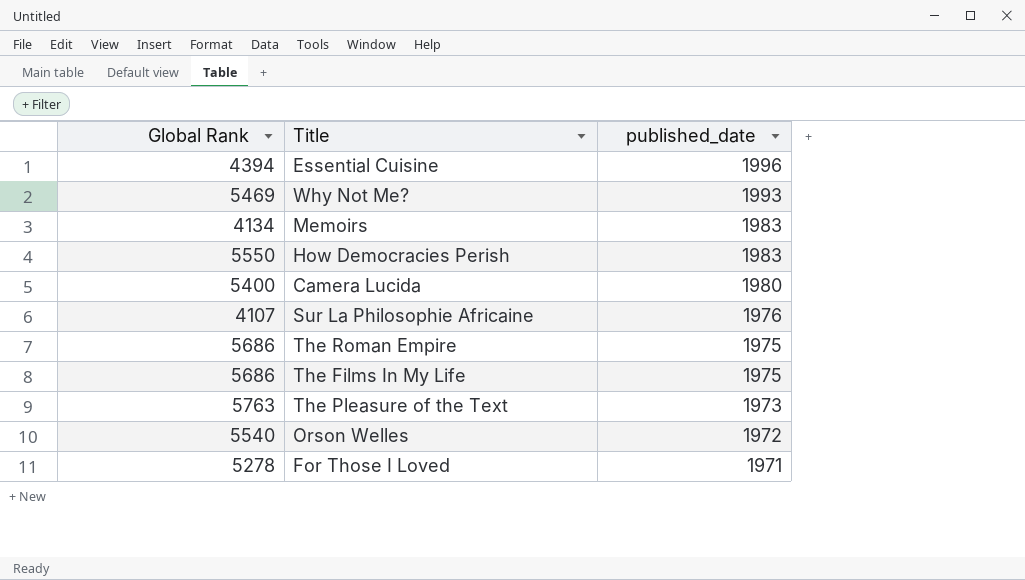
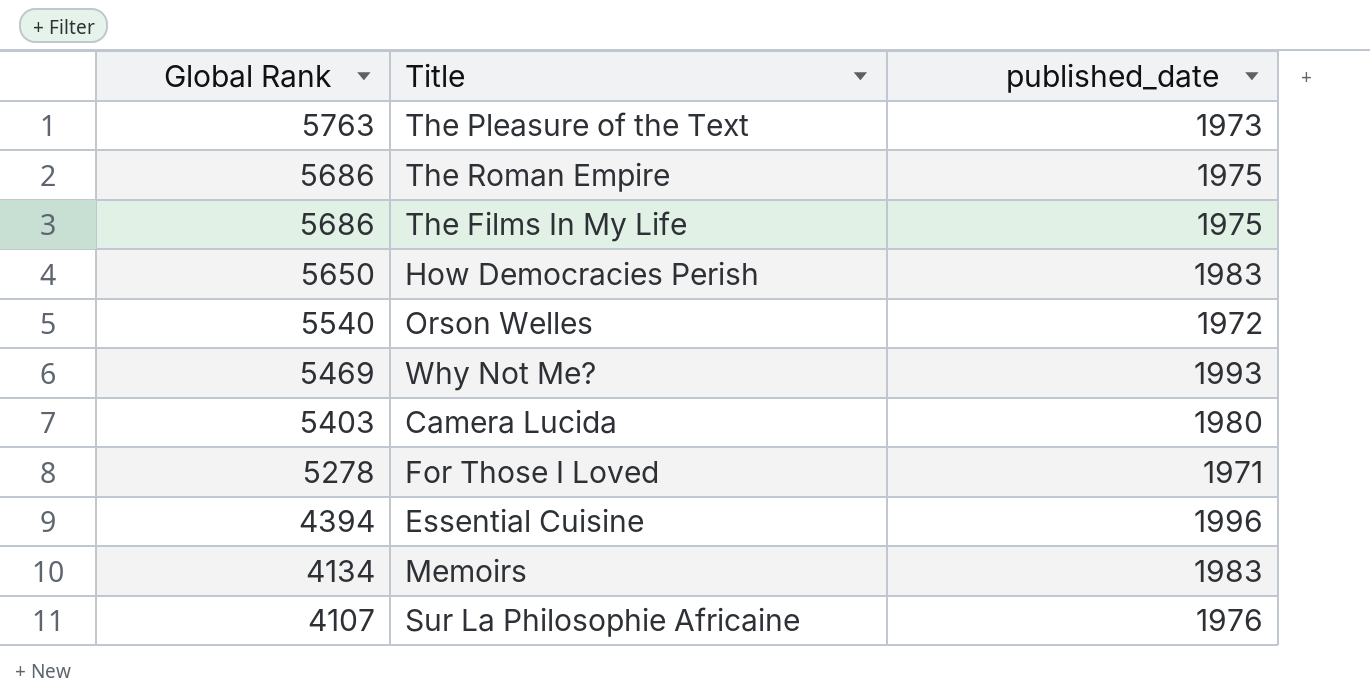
row order: published_date descending -> Global Rank descending
How Democracies Perish | Global Rank: 5550 -> 5650
Camera Lucida | Global Rank: 5400 -> 5403

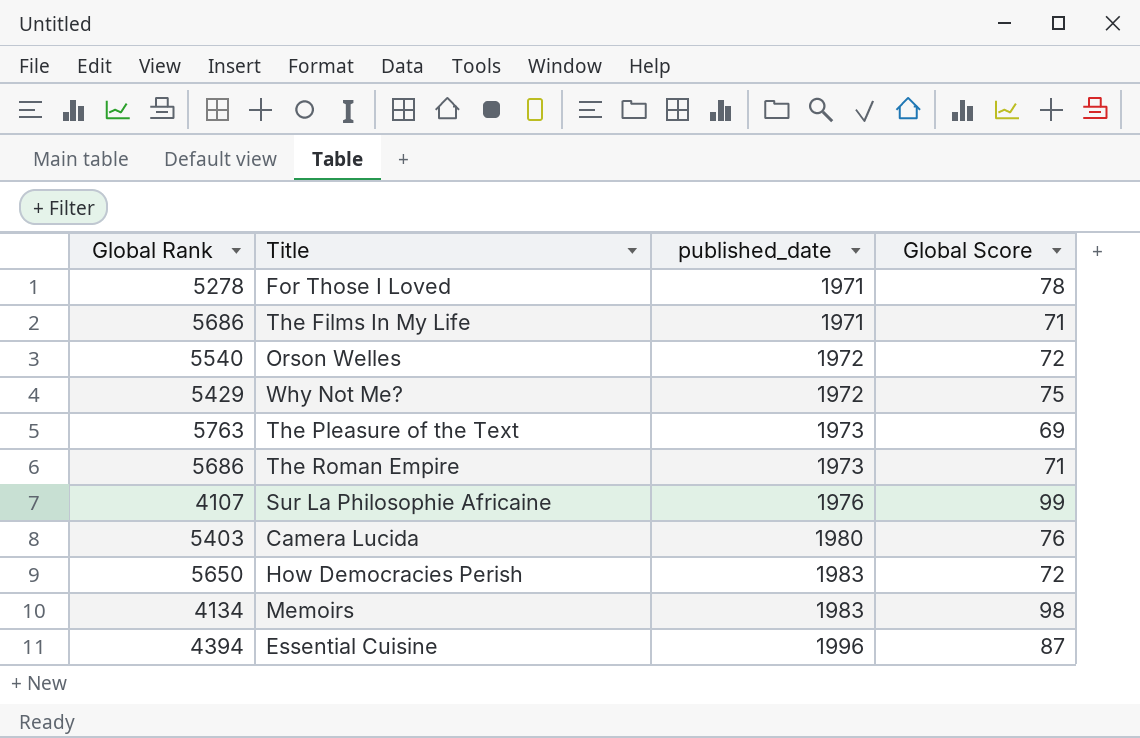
row order: Global Rank descending -> published_date ascending
column Global Score | position: none -> 4
The Films In My Life | published_date: 1975 -> 1971
Why Not Me? | Global Rank: 5469 -> 5429
Why Not Me? | published_date: 1993 -> 1972
The Roman Empire | published_date: 1975 -> 1973

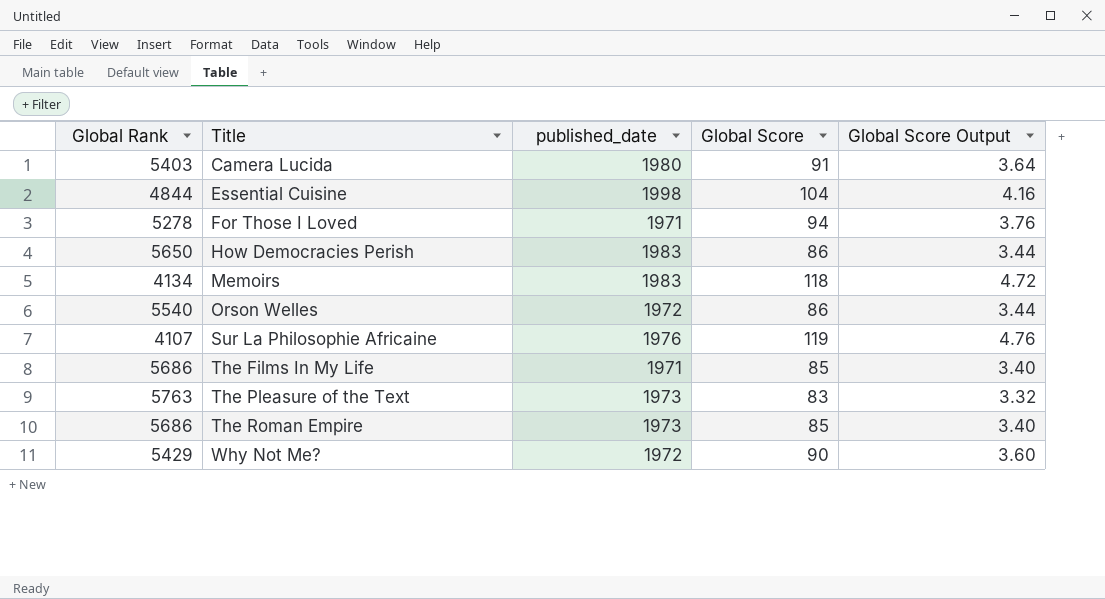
row order: published_date ascending -> Title ascending
column Global Score Output | formula: none -> [Global Score] * 0.04
Camera Lucida | Global Score: 76 -> 91
Essential Cuisine | Global Rank: 4394 -> 4844
Essential Cuisine | published_date: 1996 -> 1998
Essential Cuisine | Global Score: 87 -> 104
For Those I Loved | Global Score: 78 -> 94
How Democracies Perish | Global Score: 72 -> 86
Memoirs | Global Score: 98 -> 118
Orson Welles | Global Score: 72 -> 86
Sur La Philosophie Africaine | Global Score: 99 -> 119
The Films In My Life | Global Score: 71 -> 85
The Pleasure of the Text | Global Score: 69 -> 83
The Roman Empire | Global Score: 71 -> 85
Why Not Me? | Global Score: 75 -> 90

